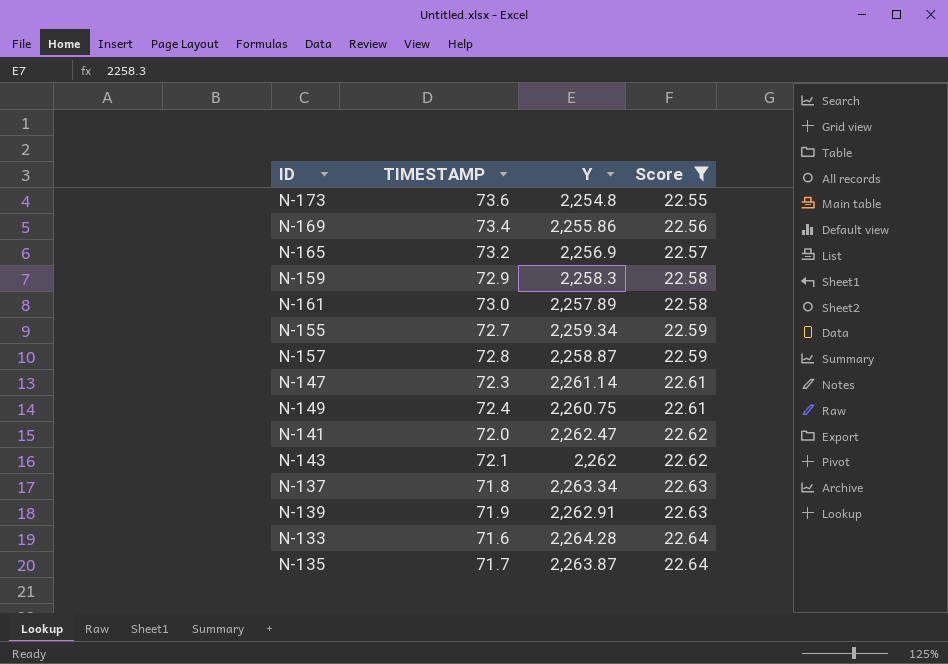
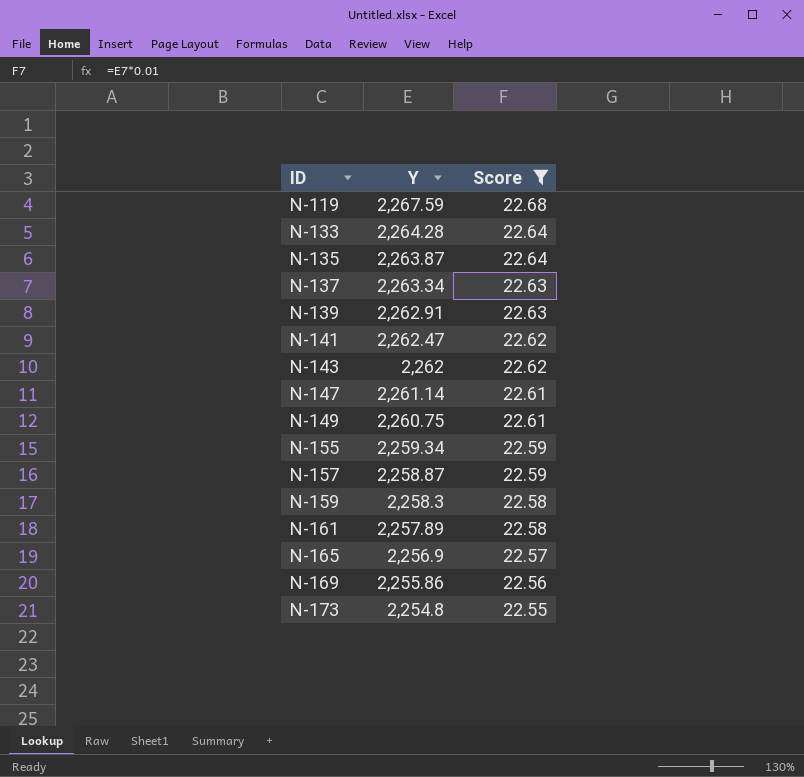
row order: Score ascending -> ID ascending
column TIMESTAMP | position: 2 -> none
row N-119: none -> 2,267.59 | 22.68

